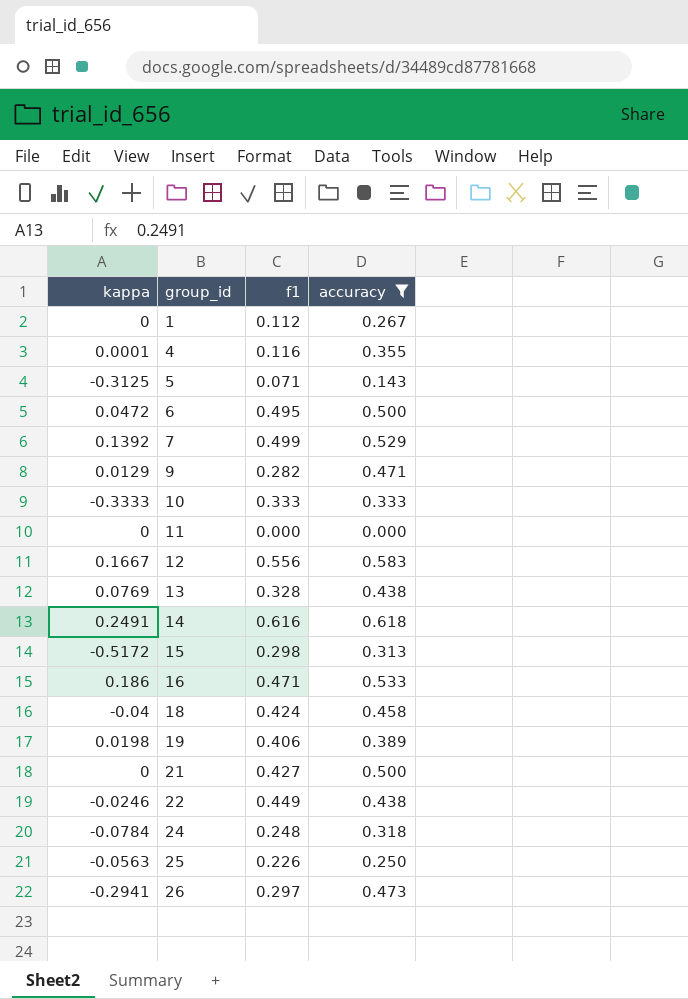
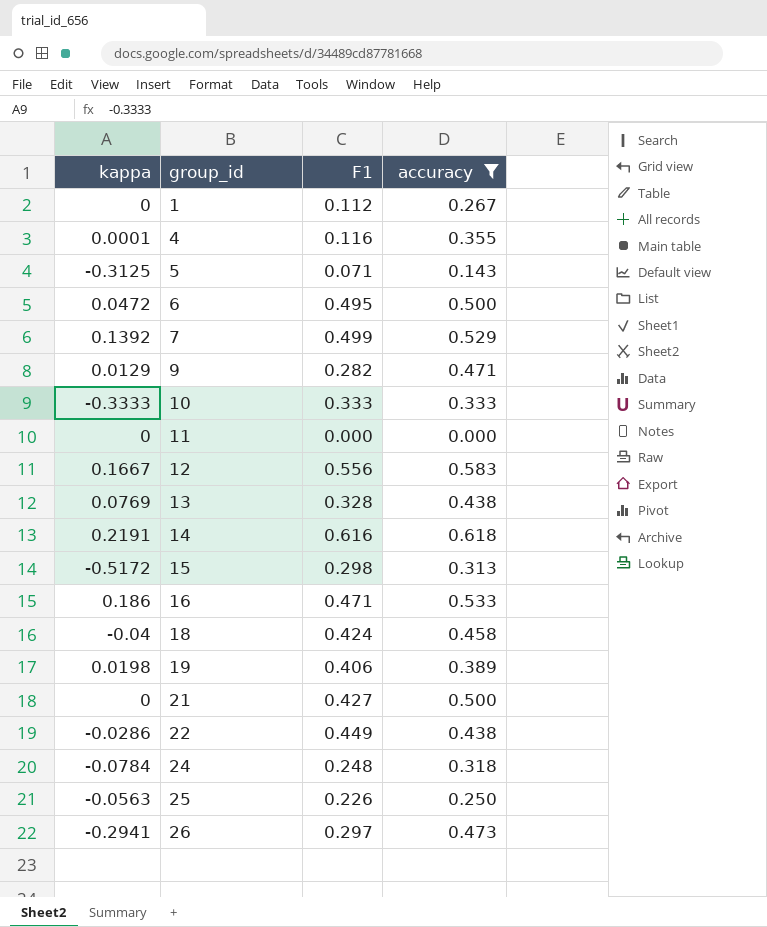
column name: f1 -> F1
14 | kappa: 0.2491 -> 0.2191
22 | kappa: -0.0246 -> -0.0286

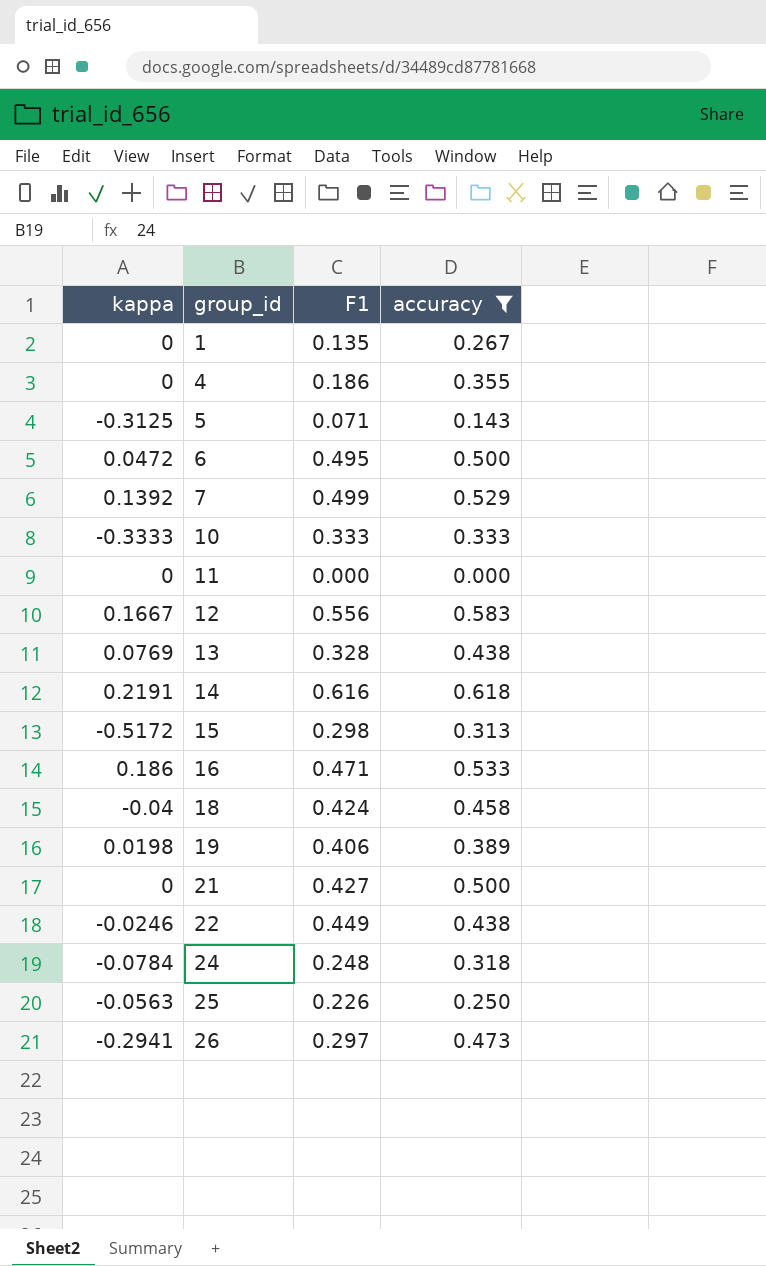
row 9: 0.0129 | 0.282 | 0.471 -> none
1 | F1: 0.112 -> 0.135
4 | kappa: 0.0001 -> 0
4 | F1: 0.116 -> 0.186
22 | kappa: -0.0286 -> -0.0246

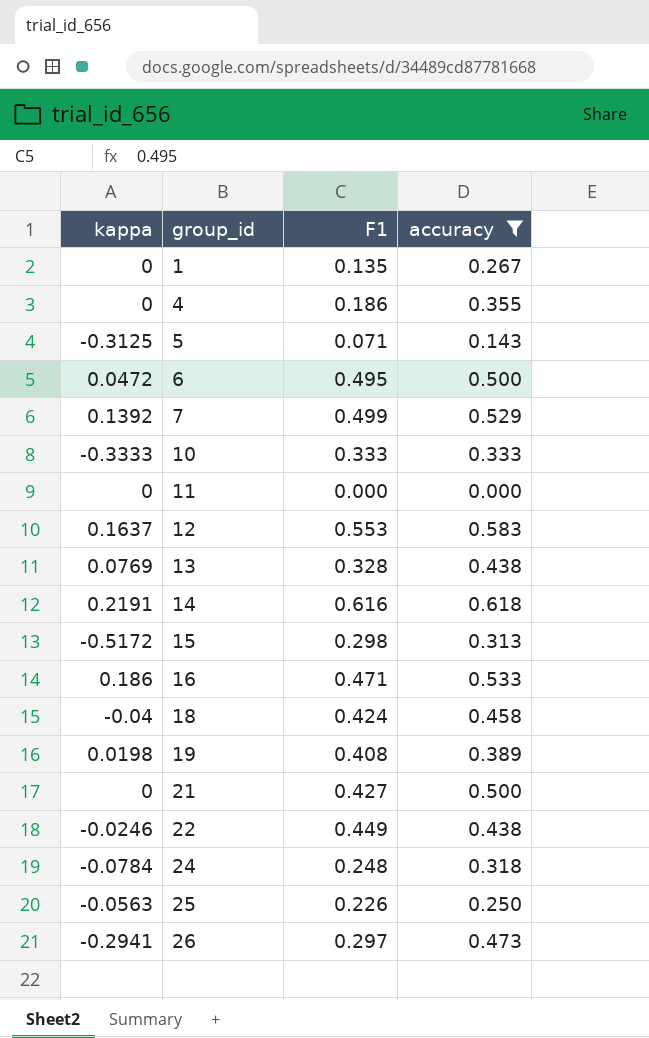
12 | kappa: 0.1667 -> 0.1637
12 | F1: 0.556 -> 0.553
19 | F1: 0.406 -> 0.408

